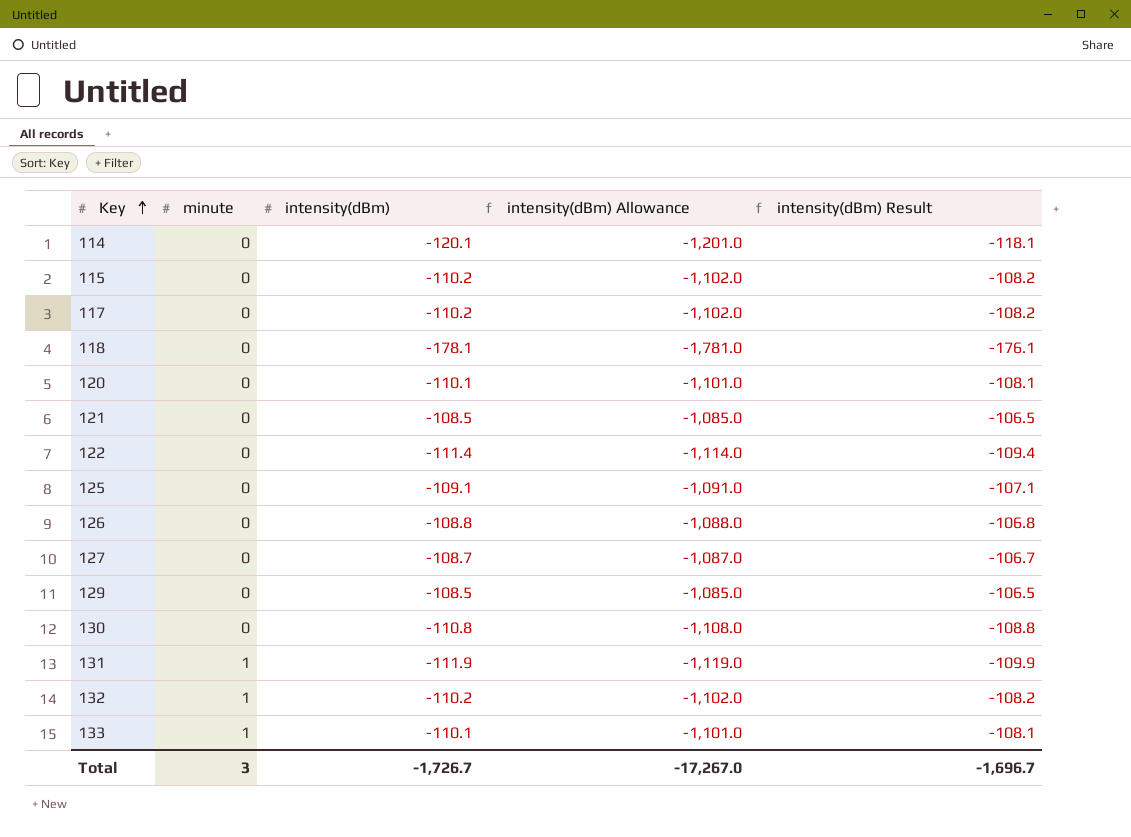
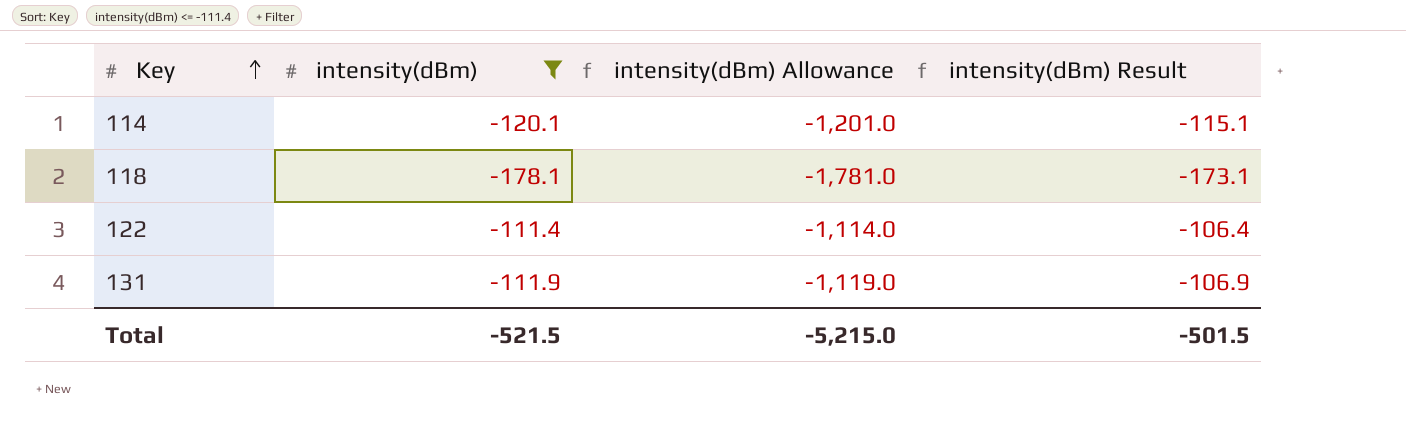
filter: none -> intensity(dBm) <= -111.4
column minute | position: 2 -> none
column intensity(dBm) Result | formula: [intensity(dBm)] + 2 -> [intensity(dBm)] + 5
Total | intensity(dBm): -1,726.7 -> -521.5
Total | intensity(dBm) Allowance: -17,267.0 -> -5,215.0
Total | intensity(dBm) Result: -1,696.7 -> -501.5

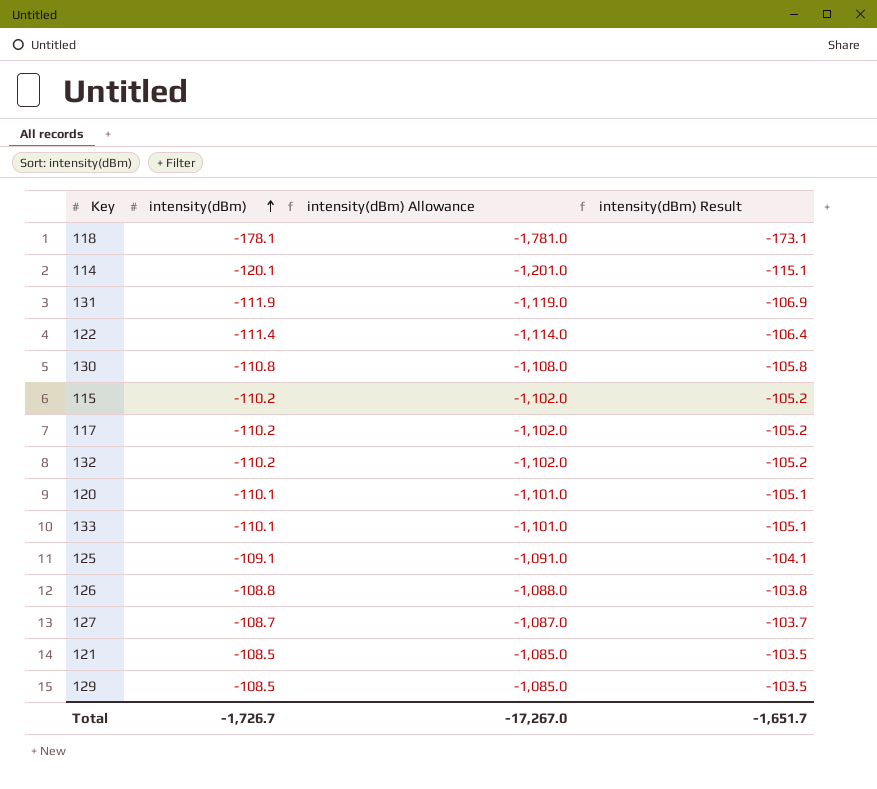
filter: intensity(dBm) <= -111.4 -> none
row order: Key ascending -> intensity(dBm) ascending
Total | intensity(dBm): -521.5 -> -1,726.7
Total | intensity(dBm) Allowance: -5,215.0 -> -17,267.0
Total | intensity(dBm) Result: -501.5 -> -1,651.7

